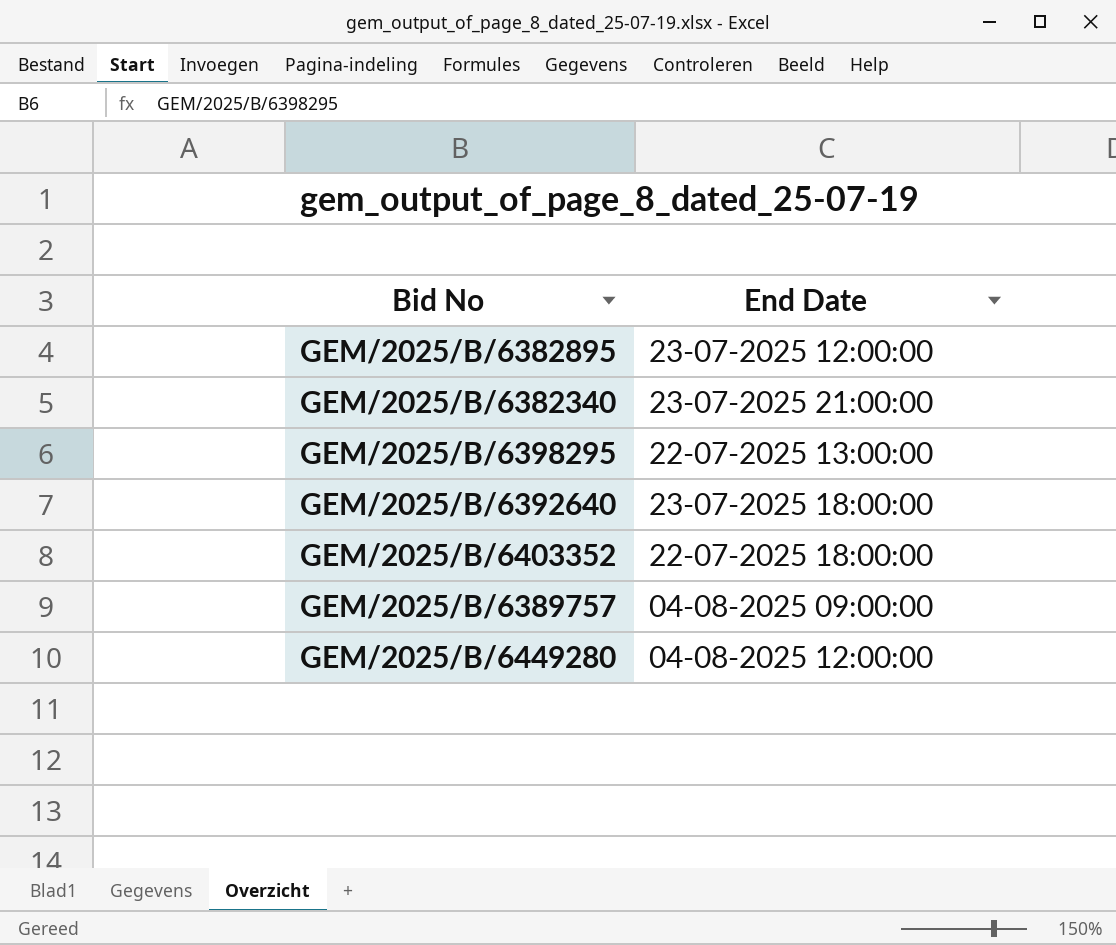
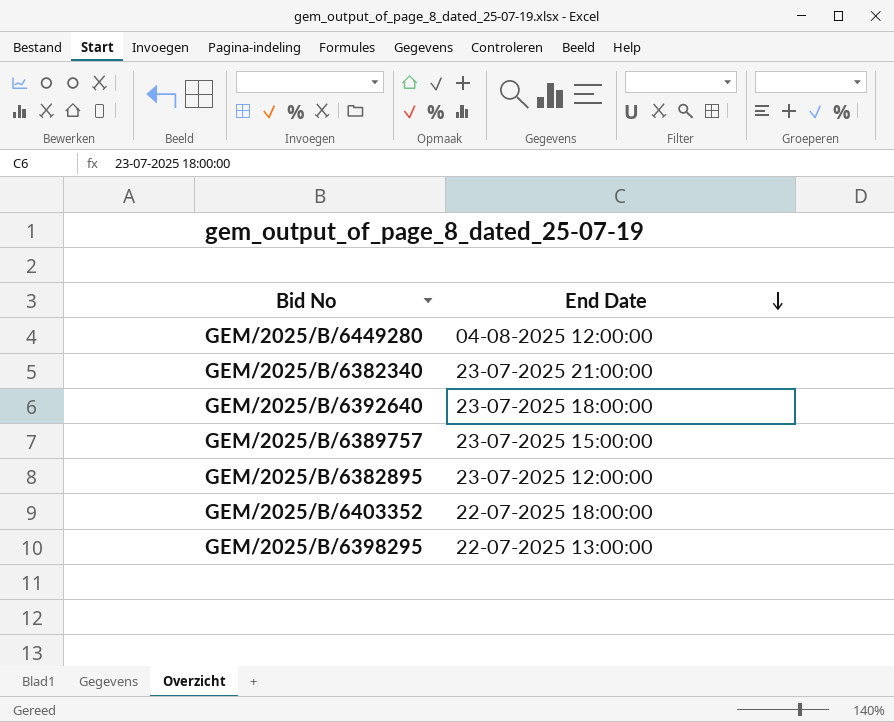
row order: none -> End Date descending
GEM/2025/B/6389757 | End Date: 04-08-2025 09:00:00 -> 23-07-2025 15:00:00

